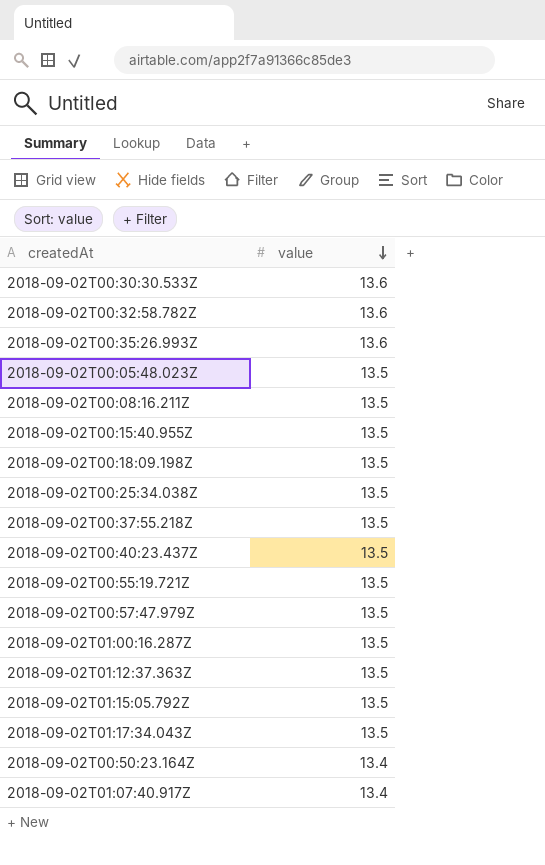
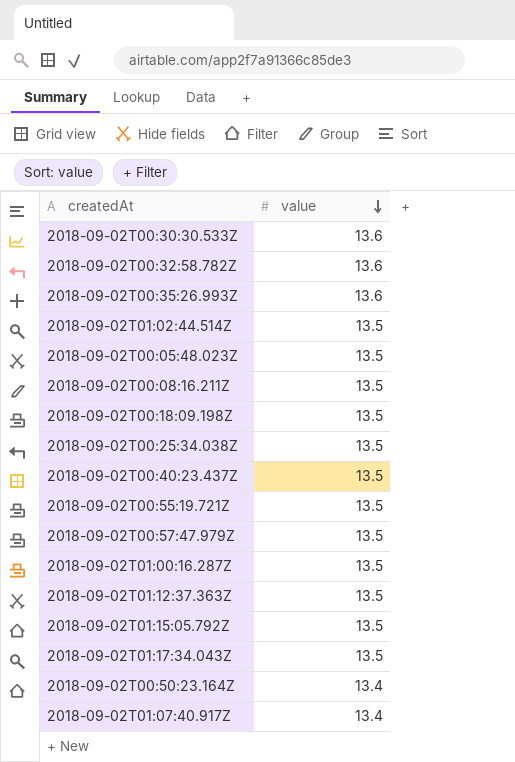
row 2018-09-02T00:15:40.955Z: 13.5 -> none
row 2018-09-02T00:37:55.218Z: 13.5 -> none
row 2018-09-02T01:02:44.514Z: none -> 13.5

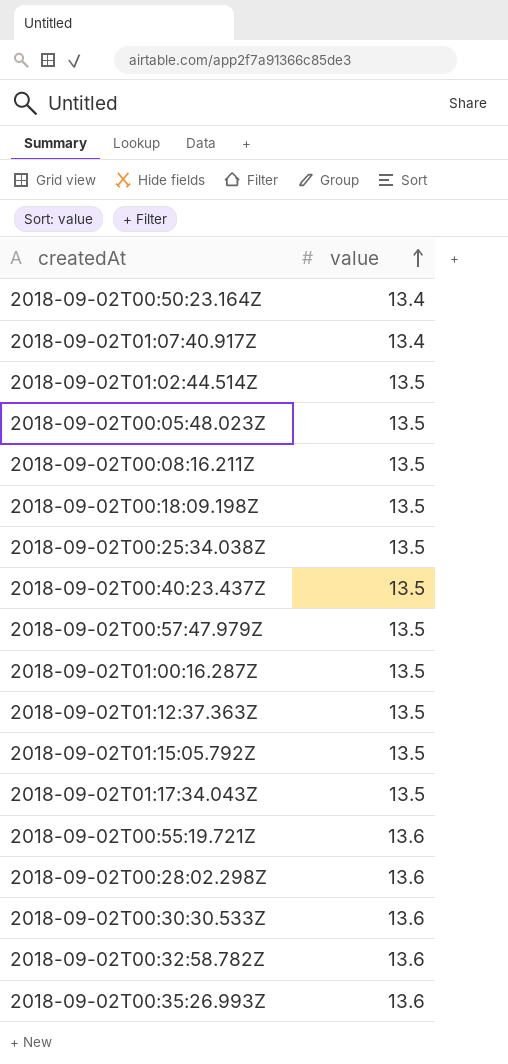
row order: value descending -> value ascending
2018-09-02T00:55:19.721Z | value: 13.5 -> 13.6
row 2018-09-02T00:28:02.298Z: none -> 13.6

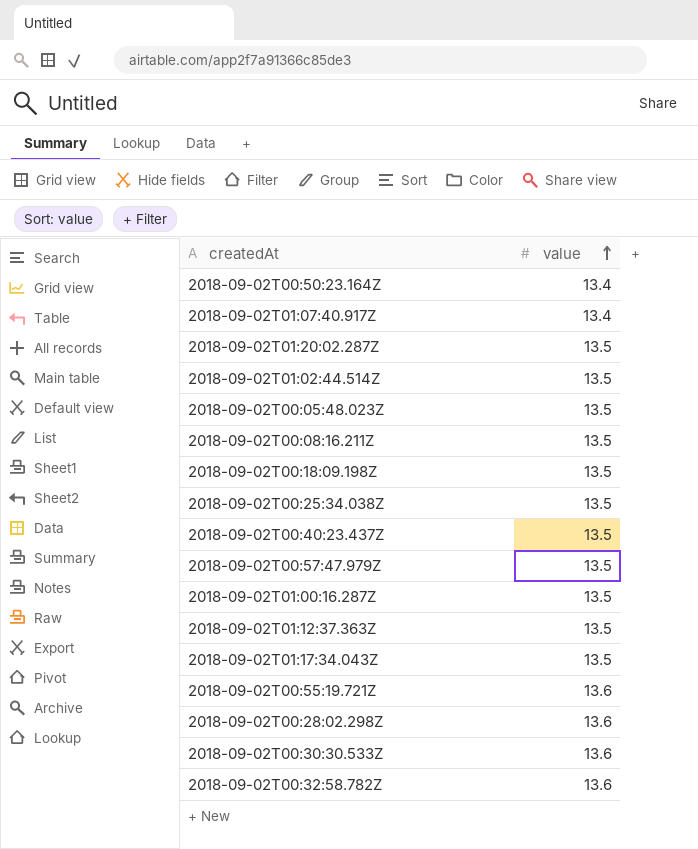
row 2018-09-02T01:15:05.792Z: 13.5 -> none
row 2018-09-02T00:35:26.993Z: 13.6 -> none
row 2018-09-02T01:20:02.287Z: none -> 13.5

